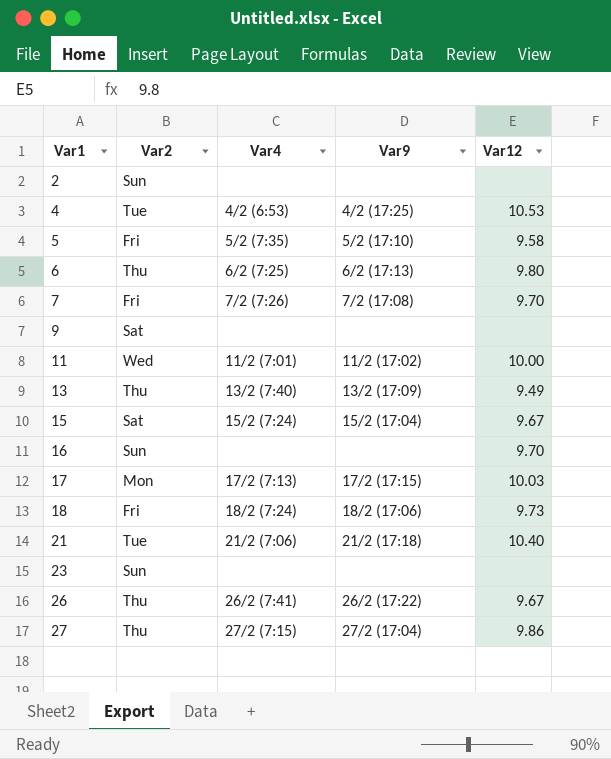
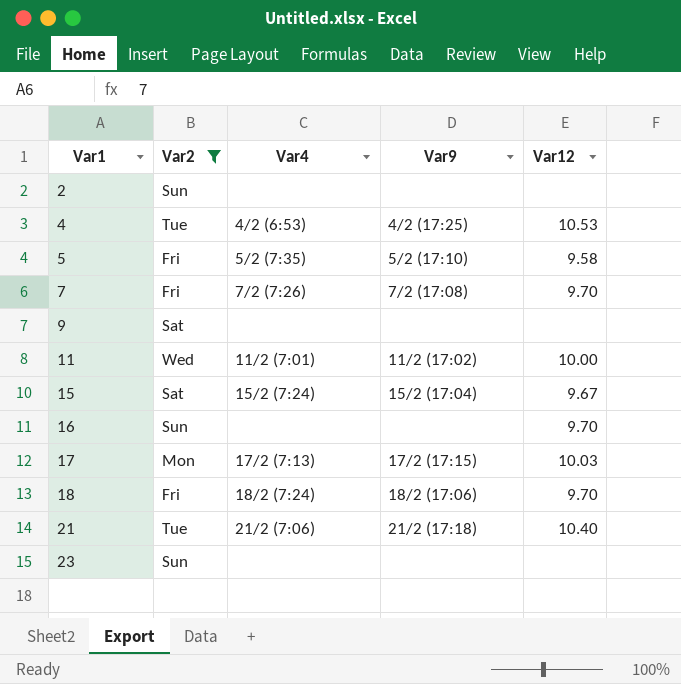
filter: none -> Var2 != Thu
18 | Var12: 9.73 -> 9.70

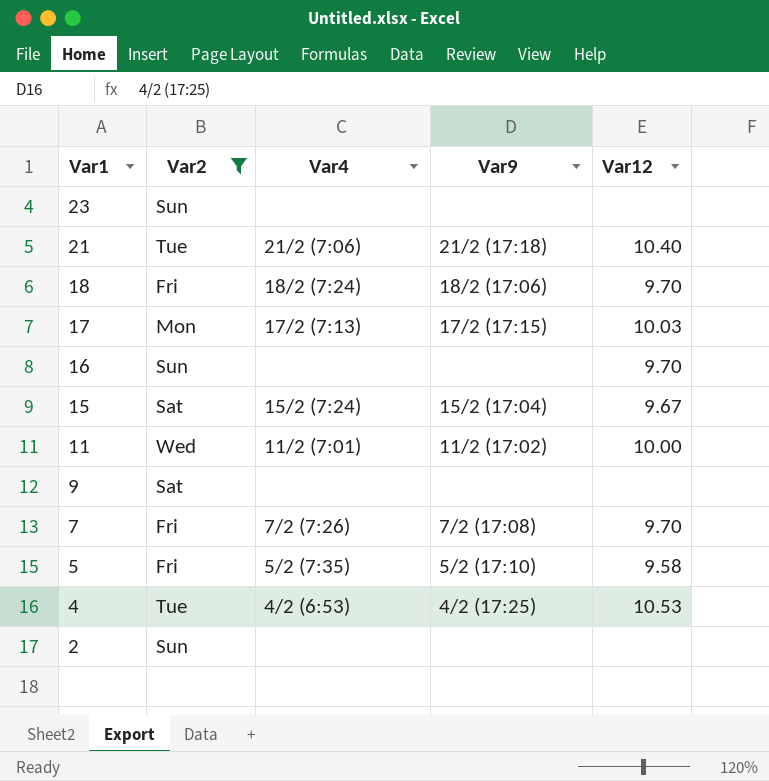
row order: Var1 ascending -> Var1 descending

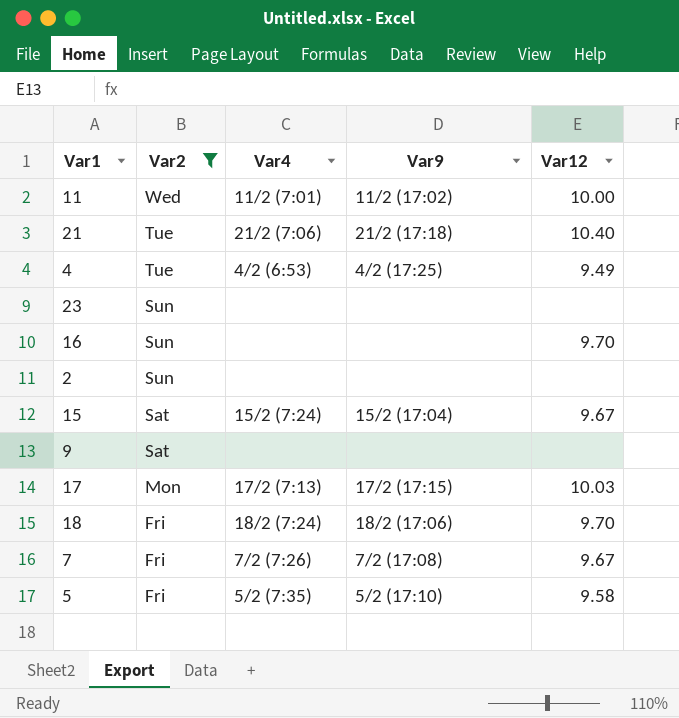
row order: Var1 descending -> Var2 descending
4 | Var12: 10.53 -> 9.49
7 | Var12: 9.70 -> 9.67

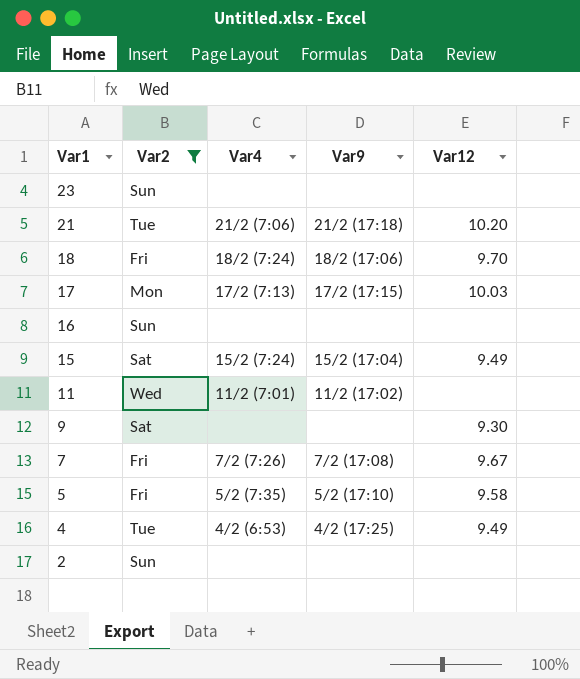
row order: Var2 descending -> Var1 descending
21 | Var12: 10.40 -> 10.20
16 | Var12: 9.70 -> none
15 | Var12: 9.67 -> 9.49
11 | Var12: 10.00 -> none
9 | Var12: none -> 9.30

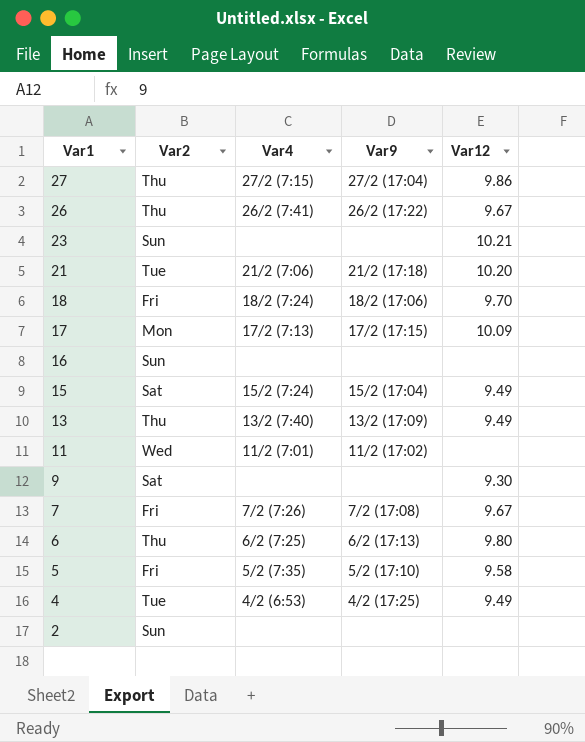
filter: Var2 != Thu -> none
23 | Var12: none -> 10.21
17 | Var12: 10.03 -> 10.09

